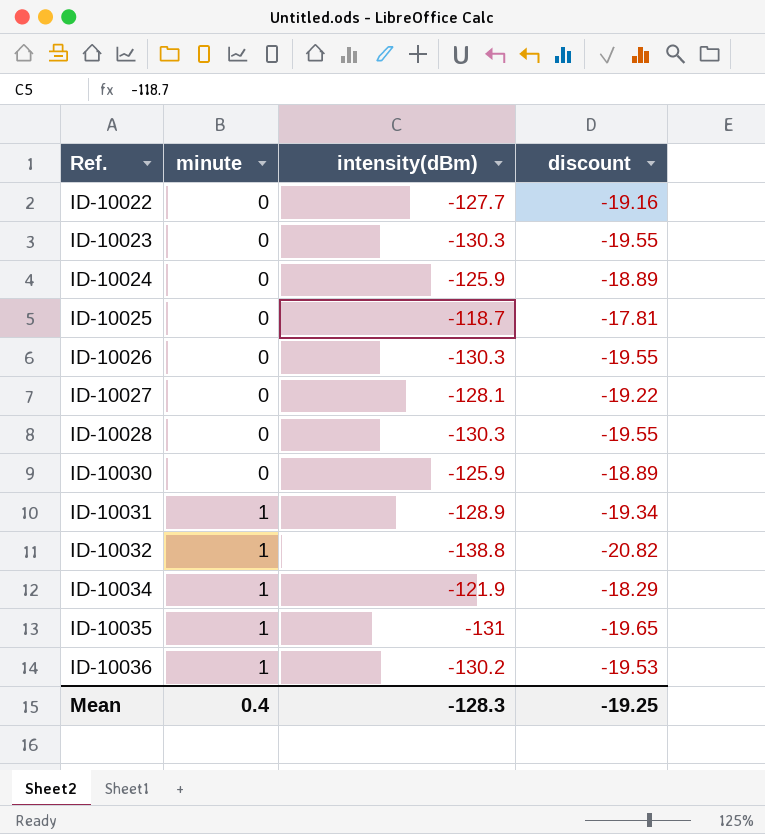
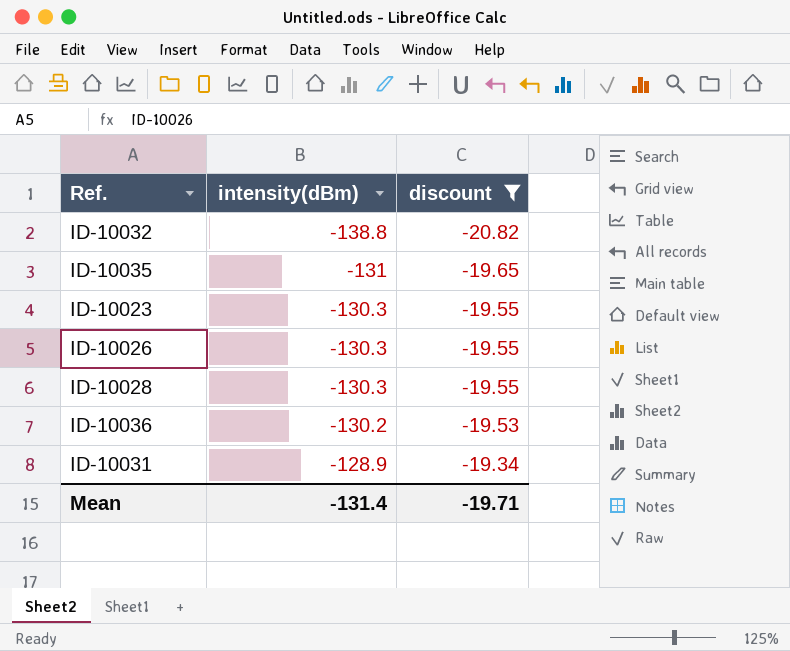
filter: none -> discount <= -19.34
row order: Ref. ascending -> intensity(dBm) ascending
column minute | position: 2 -> none
Mean | intensity(dBm): -128.3 -> -131.4
Mean | discount: -19.25 -> -19.71

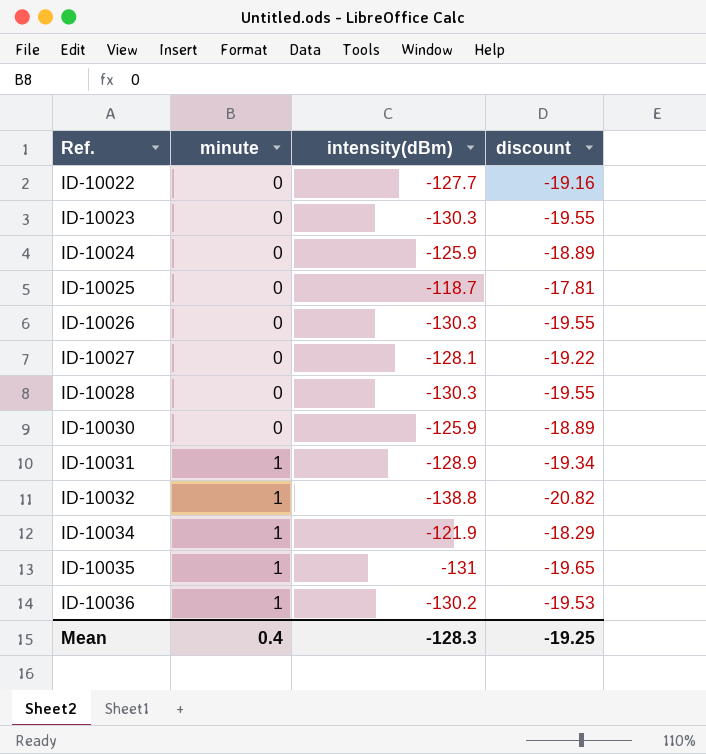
filter: discount <= -19.34 -> none
row order: intensity(dBm) ascending -> Ref. ascending
column minute | position: none -> 2
Mean | intensity(dBm): -131.4 -> -128.3
Mean | discount: -19.71 -> -19.25

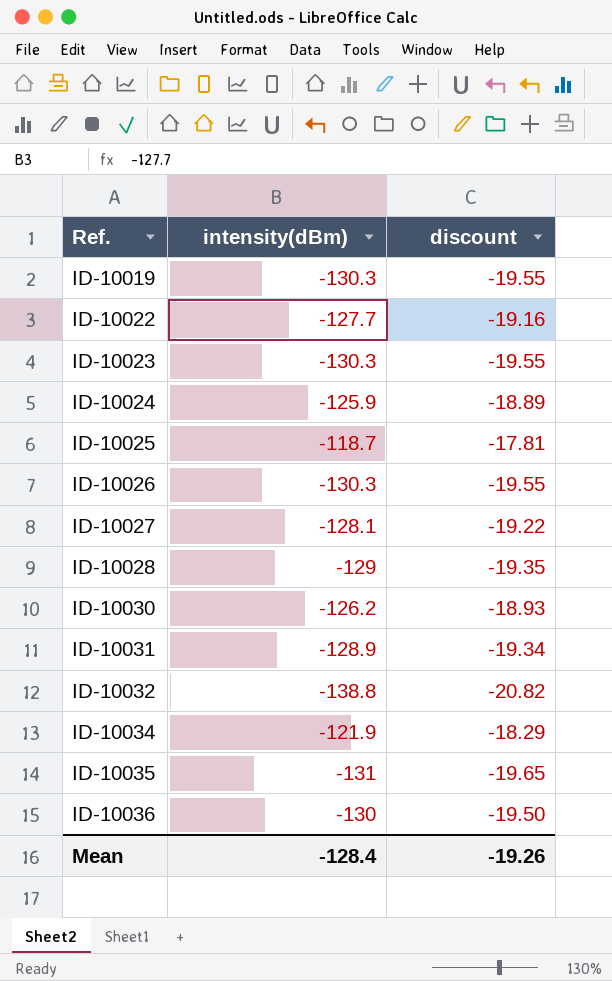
column minute | position: 2 -> none
row ID-10019: none -> -130.3 | -19.55
ID-10028 | intensity(dBm): -130.3 -> -129
ID-10028 | discount: -19.55 -> -19.35
ID-10030 | intensity(dBm): -125.9 -> -126.2
ID-10030 | discount: -18.89 -> -18.93
ID-10036 | intensity(dBm): -130.2 -> -130
ID-10036 | discount: -19.53 -> -19.50
Mean | intensity(dBm): -128.3 -> -128.4
Mean | discount: -19.25 -> -19.26

